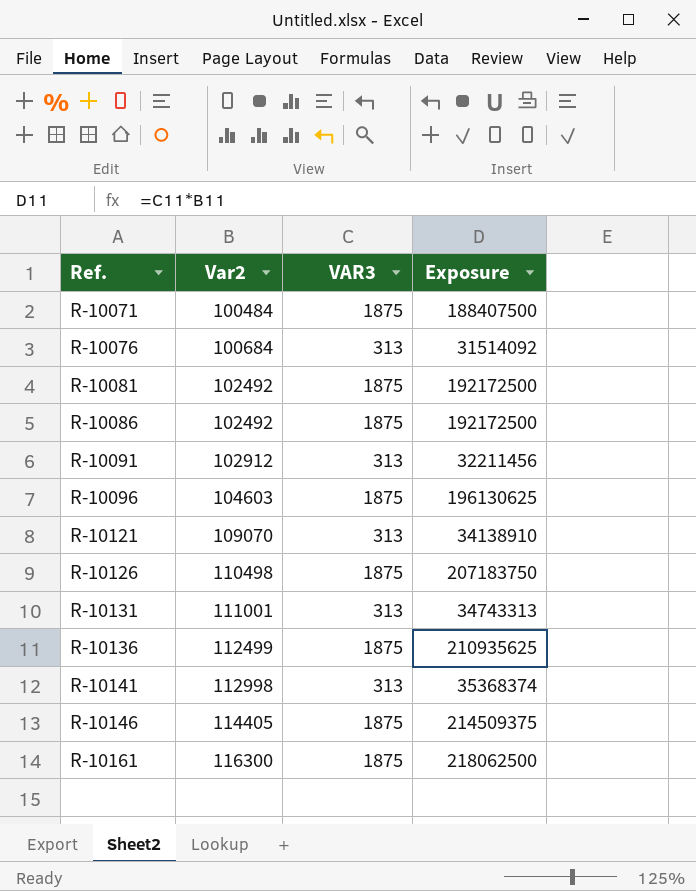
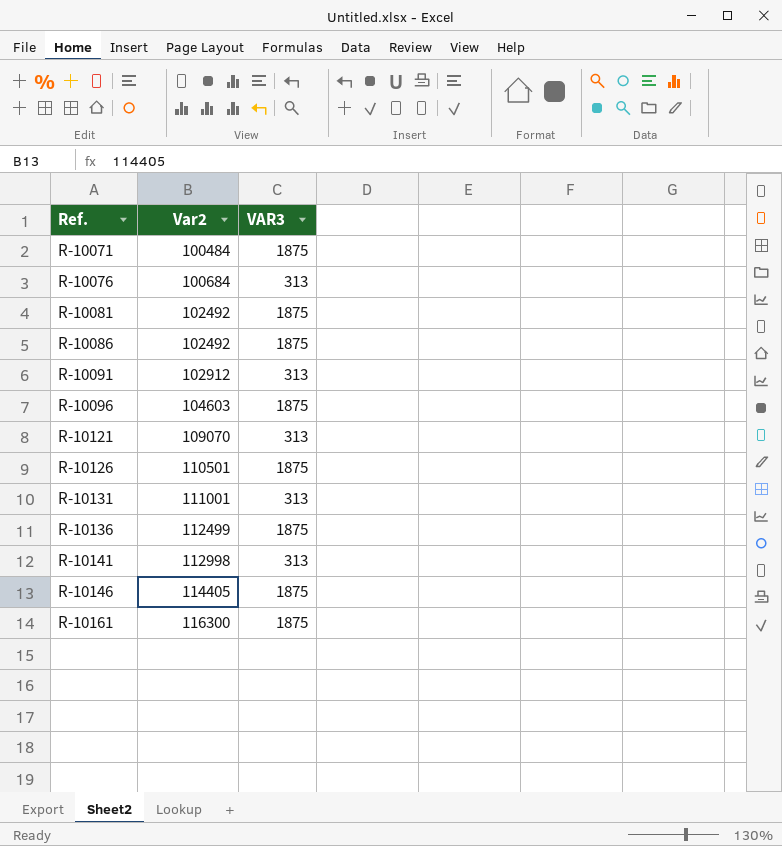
column Exposure | formula: [Var2] * [VAR3] -> none
R-10126 | Var2: 110498 -> 110501

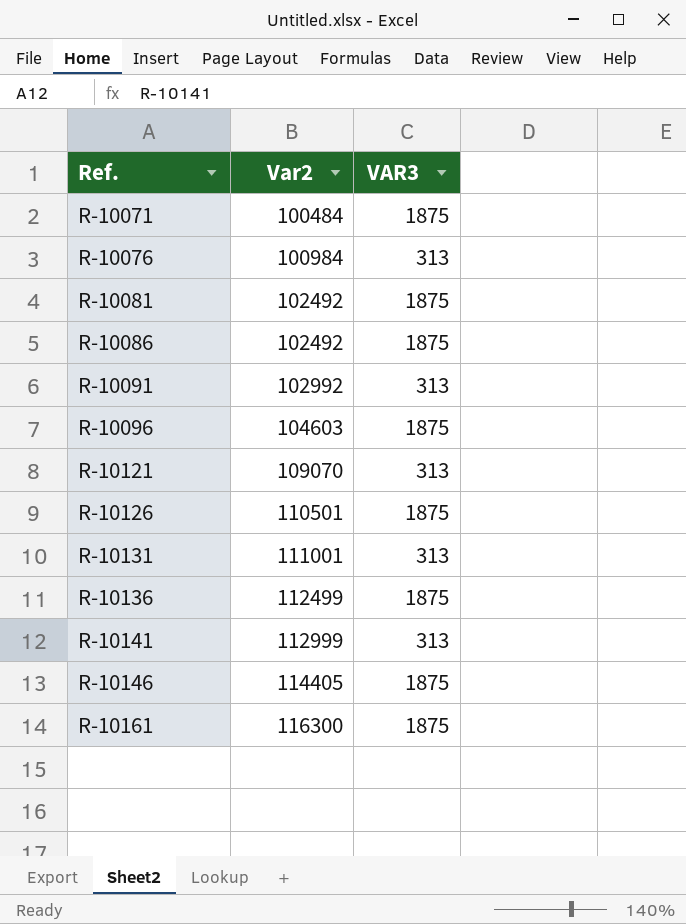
R-10076 | Var2: 100684 -> 100984
R-10091 | Var2: 102912 -> 102992
R-10141 | Var2: 112998 -> 112999

